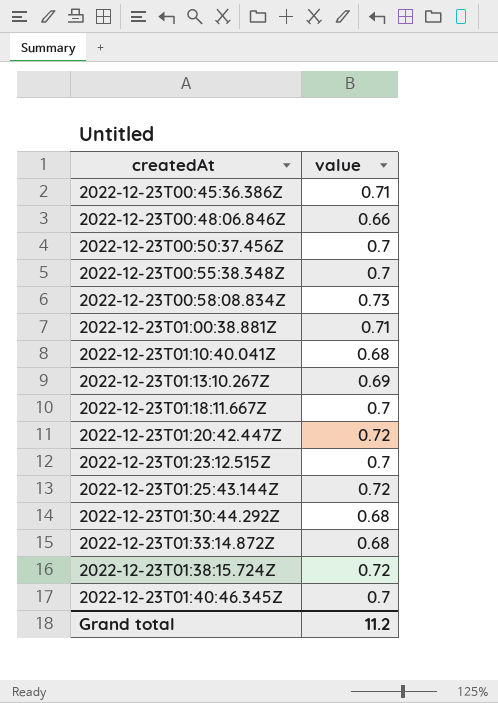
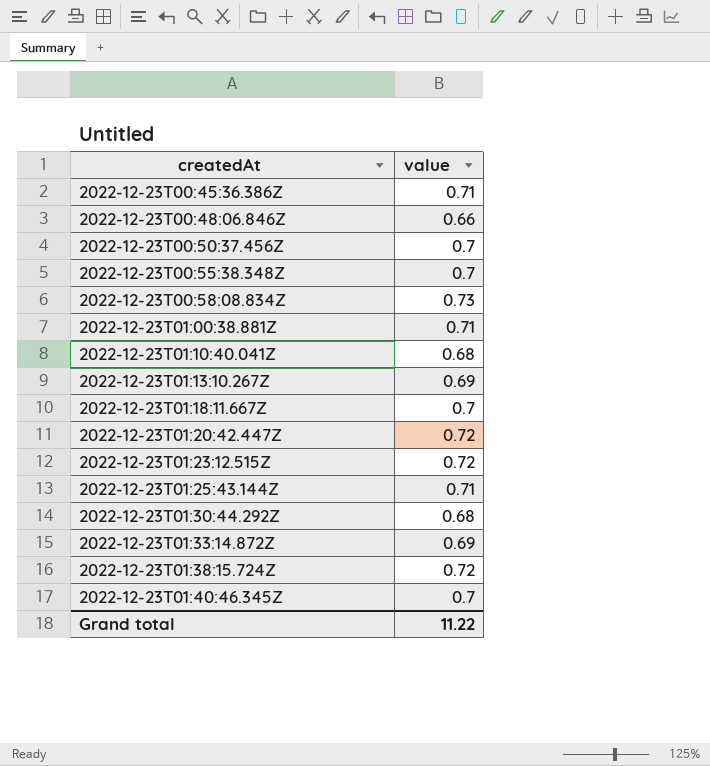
2022-12-23T01:23:12.515Z | value: 0.7 -> 0.72
2022-12-23T01:25:43.144Z | value: 0.72 -> 0.71
2022-12-23T01:33:14.872Z | value: 0.68 -> 0.69
Grand total | value: 11.2 -> 11.22

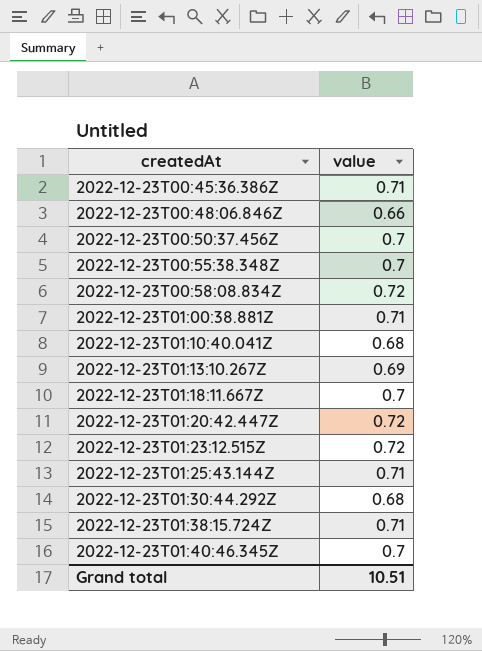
row 2022-12-23T01:33:14.872Z: 0.69 -> none
2022-12-23T00:58:08.834Z | value: 0.73 -> 0.72
2022-12-23T01:38:15.724Z | value: 0.72 -> 0.71
Grand total | value: 11.22 -> 10.51

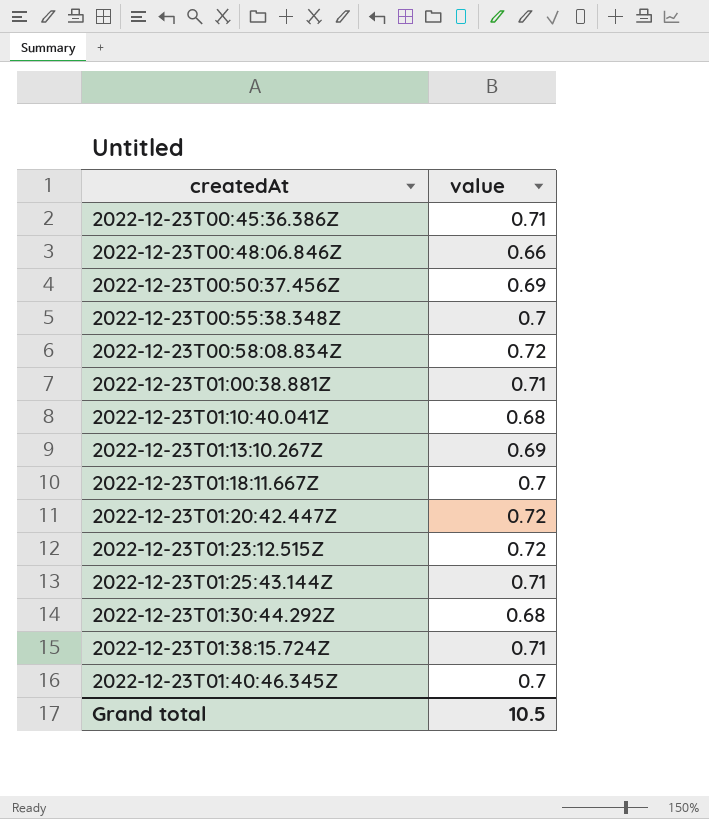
2022-12-23T00:50:37.456Z | value: 0.7 -> 0.69
Grand total | value: 10.51 -> 10.5

